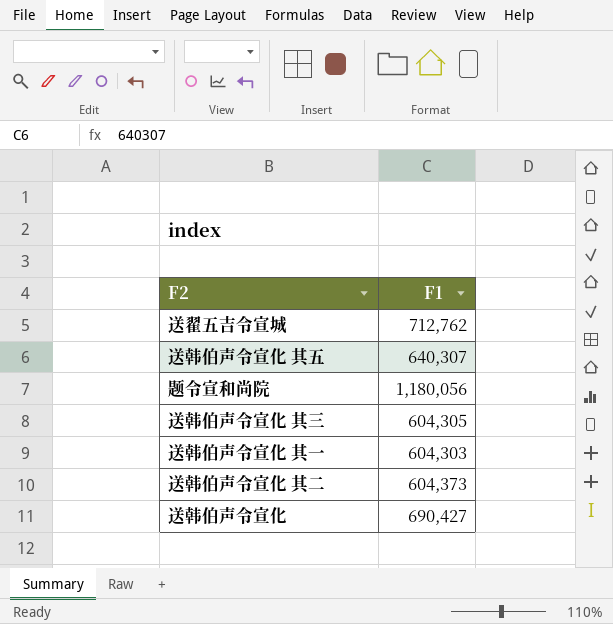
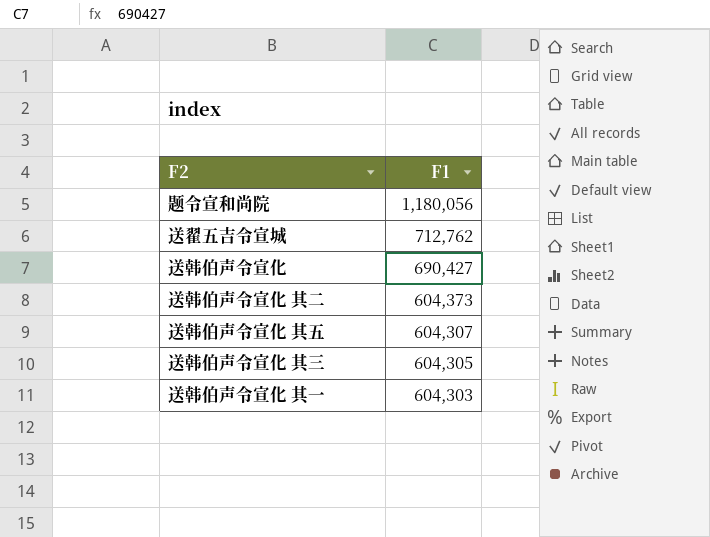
row order: none -> F1 descending
送韩伯声令宣化 其五 | F1: 640,307 -> 604,307

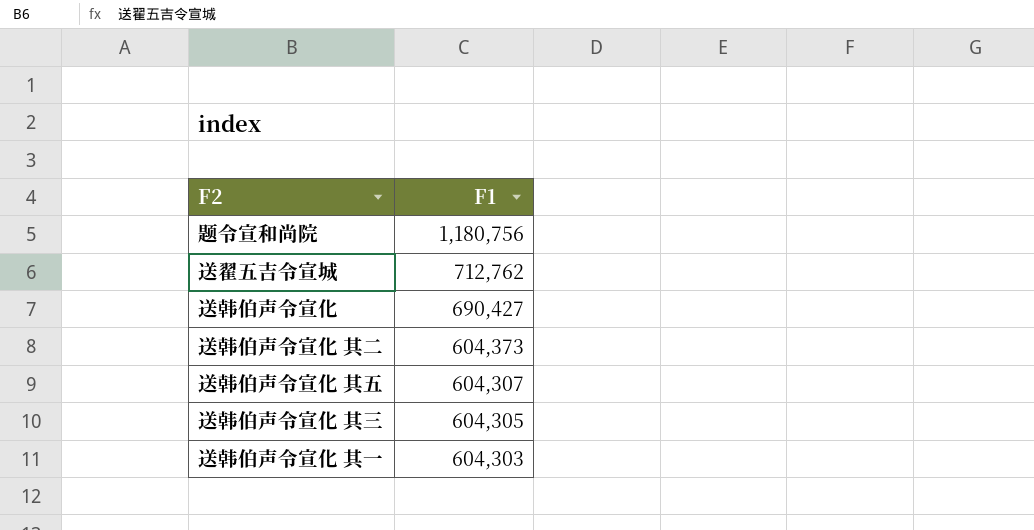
题令宣和尚院 | F1: 1,180,056 -> 1,180,756

